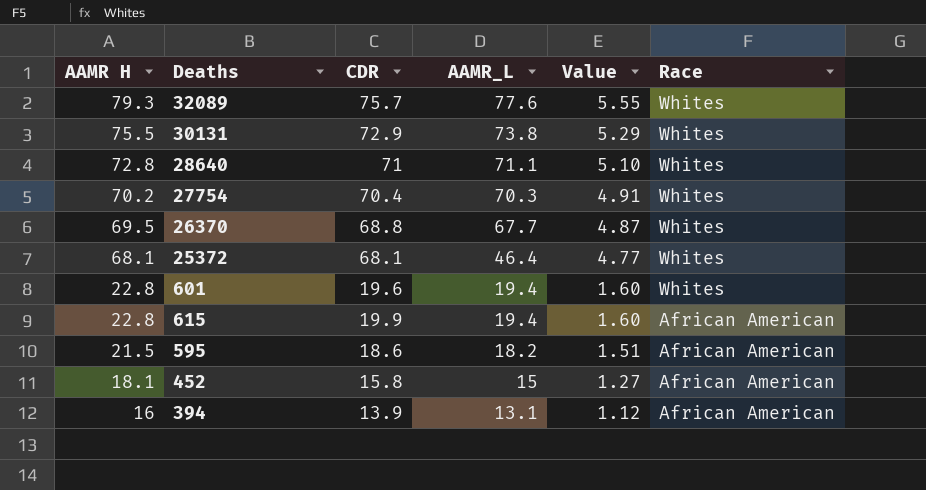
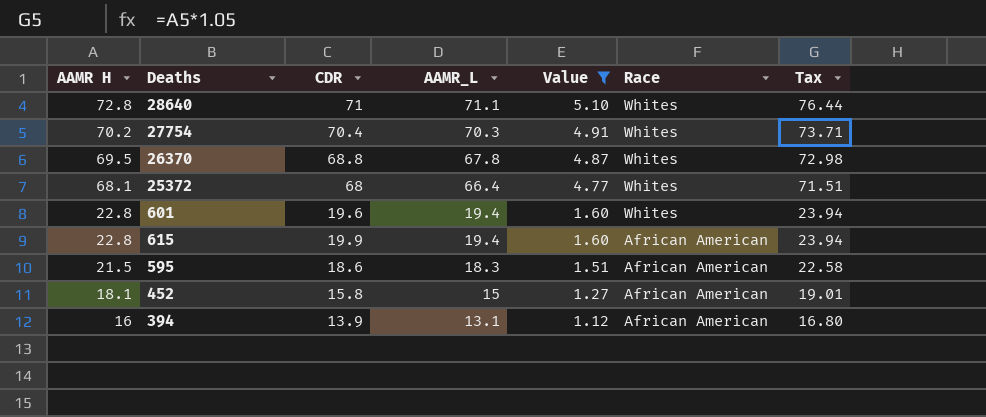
filter: none -> Value <= 5.10
column Tax | formula: none -> [AAMR H] * 1.05
26370 | AAMR_L: 67.7 -> 67.8
25372 | CDR: 68.1 -> 68
25372 | AAMR_L: 46.4 -> 66.4
595 | AAMR_L: 18.2 -> 18.3

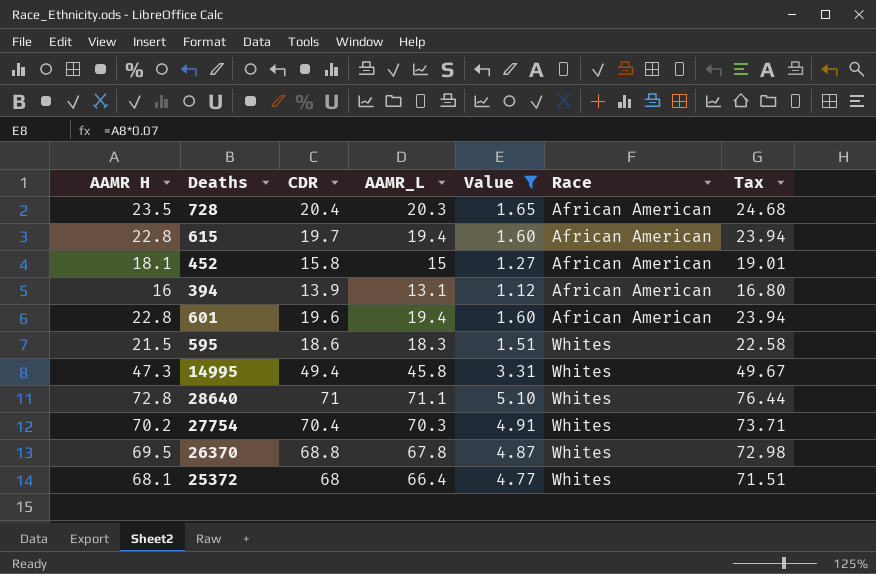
row order: AAMR H descending -> Race ascending
row 728: none -> 23.5 | 20.4 | 20.3 | 1.65 | African American | 24.68
615 | CDR: 19.9 -> 19.7
601 | Race: Whites -> African American
595 | Race: African American -> Whites
row 14995: none -> 47.3 | 49.4 | 45.8 | 3.31 | Whites | 49.67

